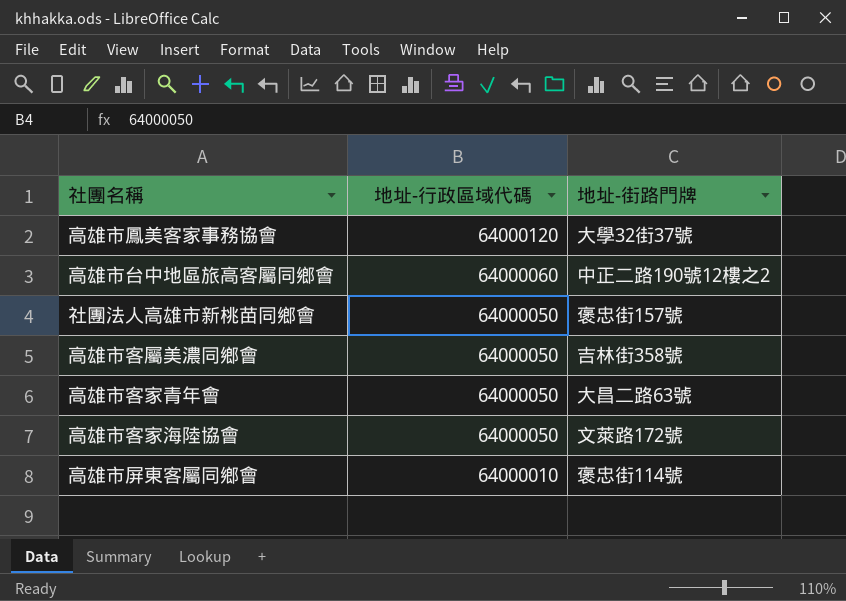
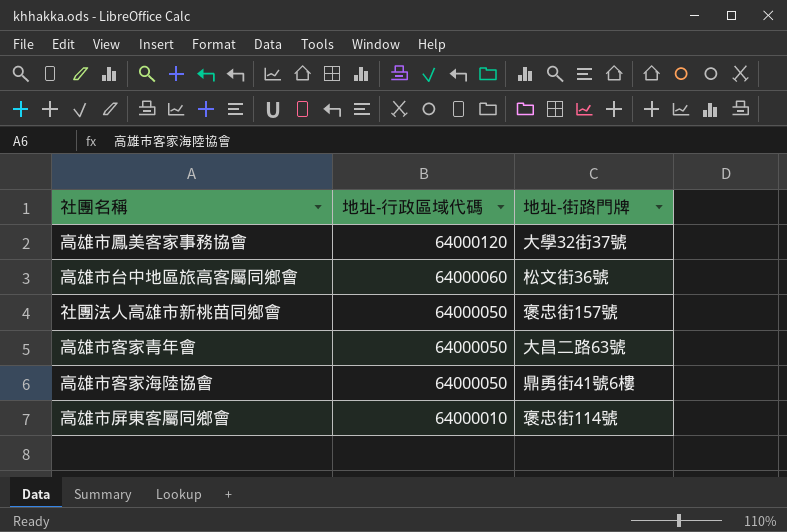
row 高雄市客屬美濃同鄉會: 64000050 | 吉林街358號 -> none
高雄市台中地區旅高客屬同鄉會 | 地址-街路門牌: 中正二路190號12樓之2 -> 松文街36號
高雄市客家海陸協會 | 地址-街路門牌: 文萊路172號 -> 鼎勇街41號6樓

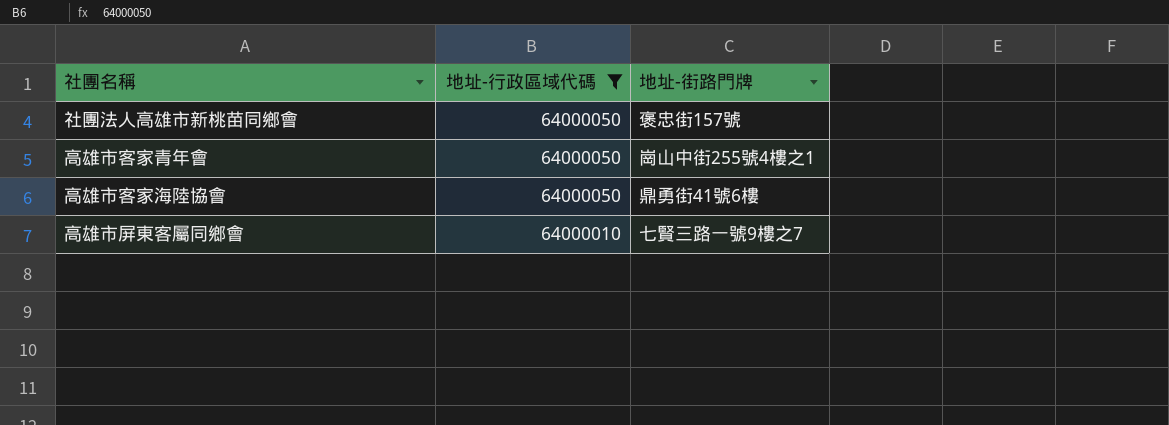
filter: none -> 地址-行政區域代碼 <= 64000050
高雄市客家青年會 | 地址-街路門牌: 大昌二路63號 -> 崗山中街255號4樓之1
高雄市屏東客屬同鄉會 | 地址-街路門牌: 褒忠街114號 -> 七賢三路一號9樓之7

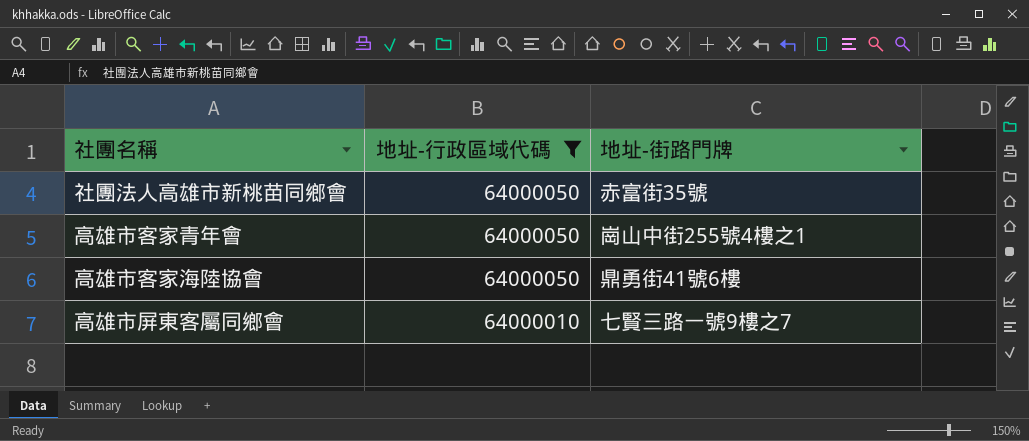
社團法人高雄市新桃苗同鄉會 | 地址-街路門牌: 褒忠街157號 -> 赤富街35號

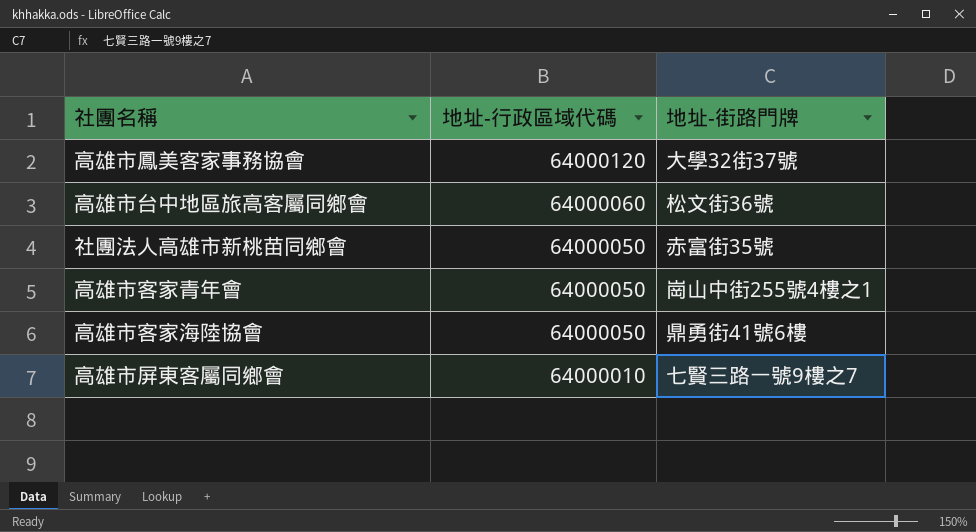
filter: 地址-行政區域代碼 <= 64000050 -> none

